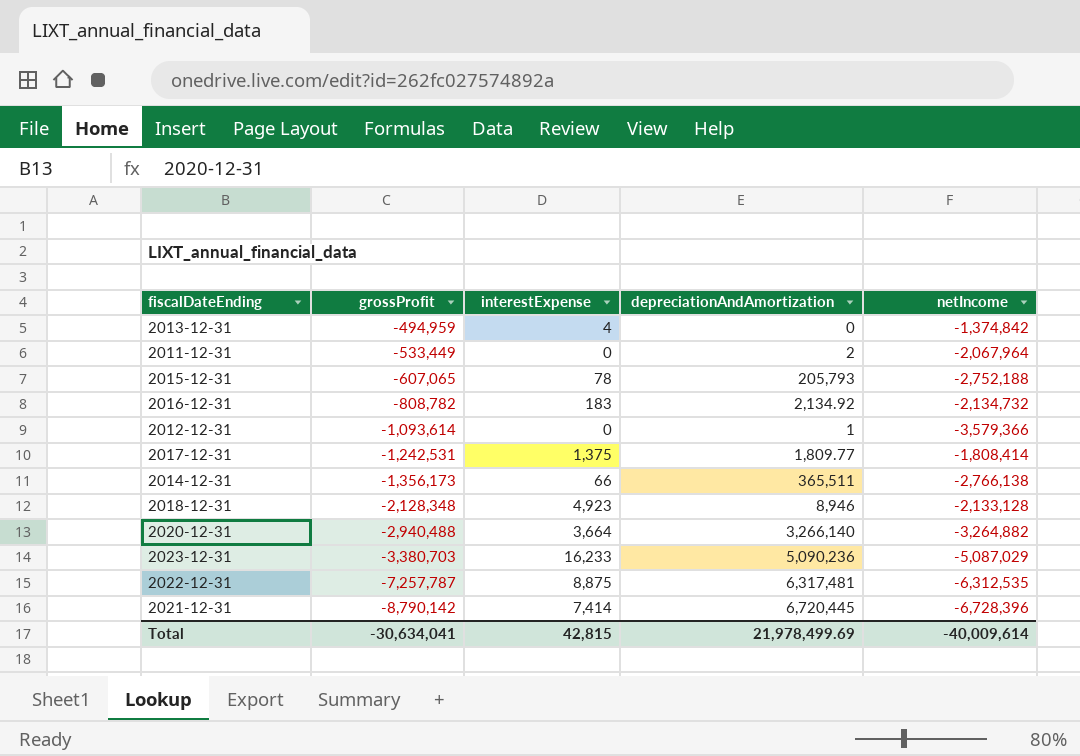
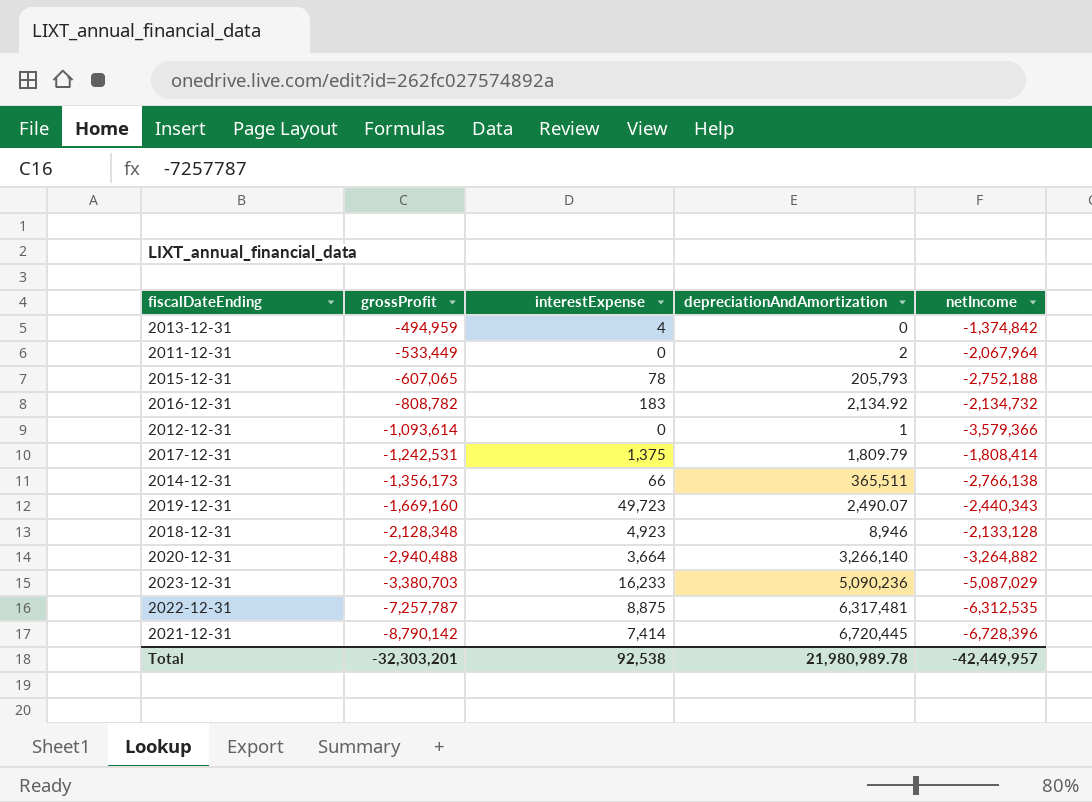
2017-12-31 | depreciationAndAmortization: 1,809.77 -> 1,809.79
row 2019-12-31: none -> -1,669,160 | 49,723 | 2,490.07 | -2,440,343
Total | grossProfit: -30,634,041 -> -32,303,201
Total | interestExpense: 42,815 -> 92,538
Total | depreciationAndAmortization: 21,978,499.69 -> 21,980,989.78
Total | netIncome: -40,009,614 -> -42,449,957

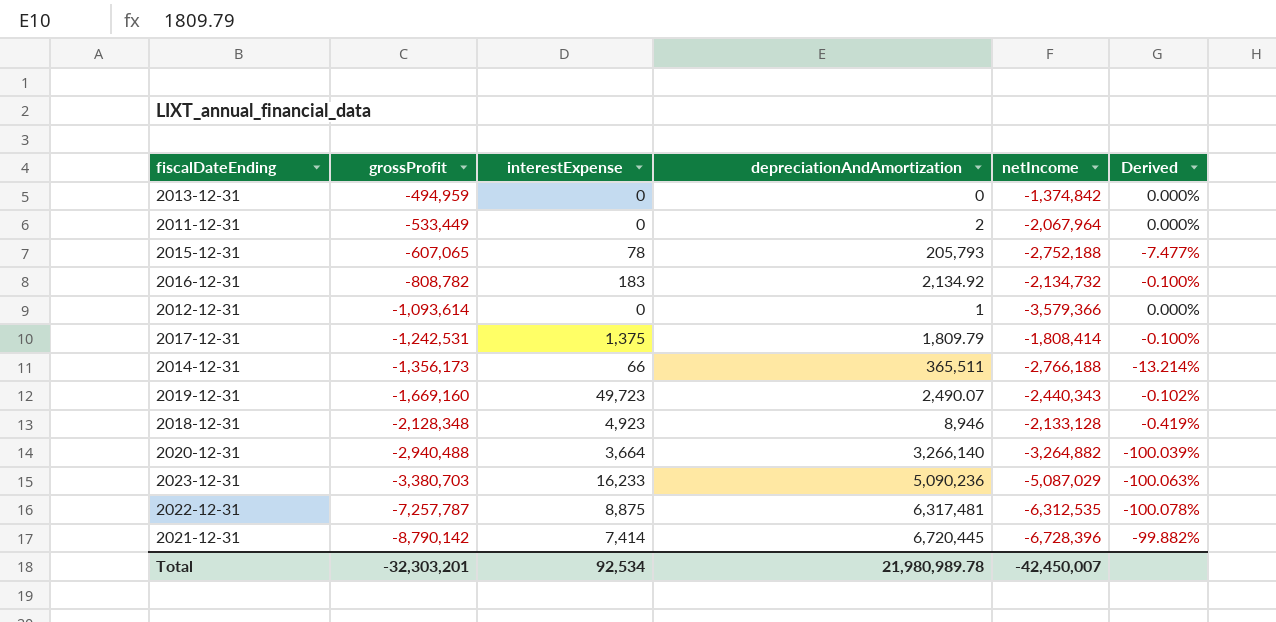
column Derived | formula: none -> [depreciationAndAmortization] / [netIncome]
2013-12-31 | interestExpense: 4 -> 0
2014-12-31 | netIncome: -2,766,138 -> -2,766,188
Total | interestExpense: 92,538 -> 92,534
Total | netIncome: -42,449,957 -> -42,450,007

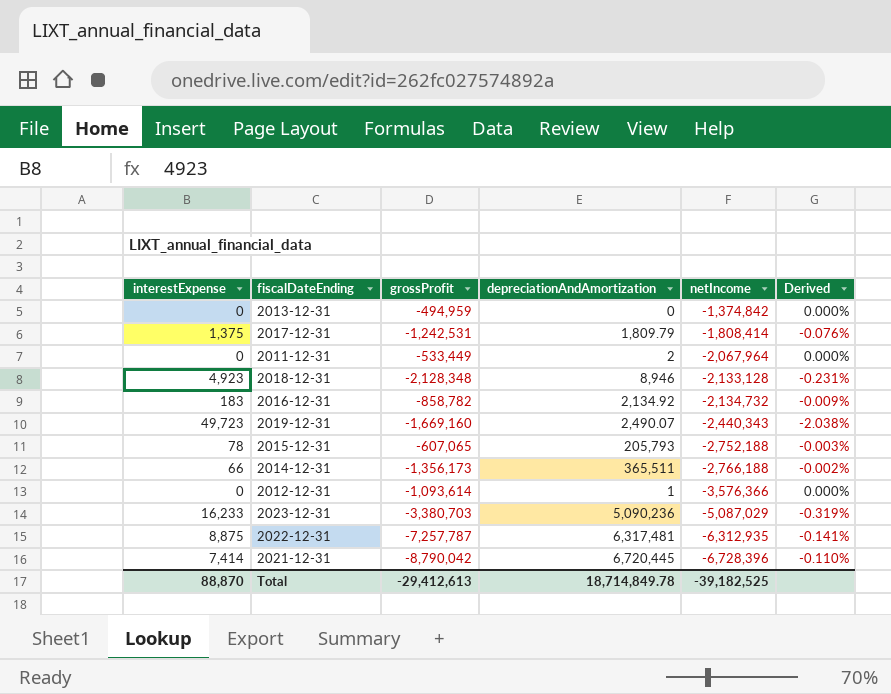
row order: grossProfit descending -> netIncome descending
column interestExpense | position: 3 -> 1
column Derived | formula: [depreciationAndAmortization] / [netIncome] -> [interestExpense] / [netIncome]
row 2020-12-31: -2,940,488 | 3,664 | 3,266,140 | -3,264,882 | -100.039% -> none
2016-12-31 | grossProfit: -808,782 -> -858,782
2012-12-31 | netIncome: -3,579,366 -> -3,576,366
2022-12-31 | netIncome: -6,312,535 -> -6,312,935
2021-12-31 | grossProfit: -8,790,142 -> -8,790,042
Total | interestExpense: 92,534 -> 88,870
Total | grossProfit: -32,303,201 -> -29,412,613
Total | depreciationAndAmortization: 21,980,989.78 -> 18,714,849.78
Total | netIncome: -42,450,007 -> -39,182,525

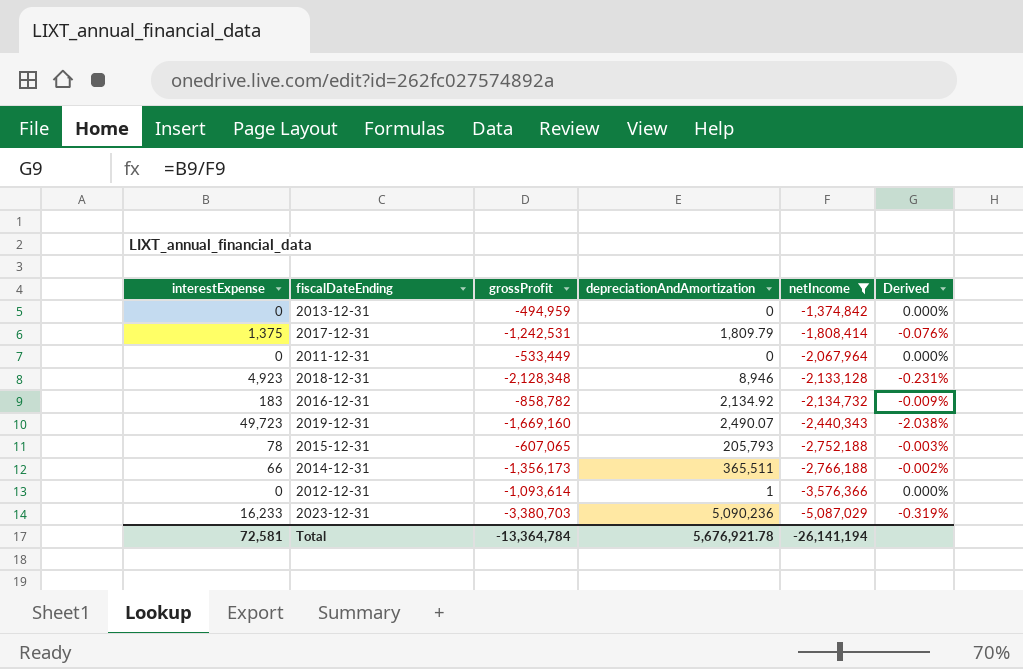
filter: none -> netIncome >= -5,087,029
2011-12-31 | depreciationAndAmortization: 2 -> 0
Total | interestExpense: 88,870 -> 72,581
Total | grossProfit: -29,412,613 -> -13,364,784
Total | depreciationAndAmortization: 18,714,849.78 -> 5,676,921.78
Total | netIncome: -39,182,525 -> -26,141,194

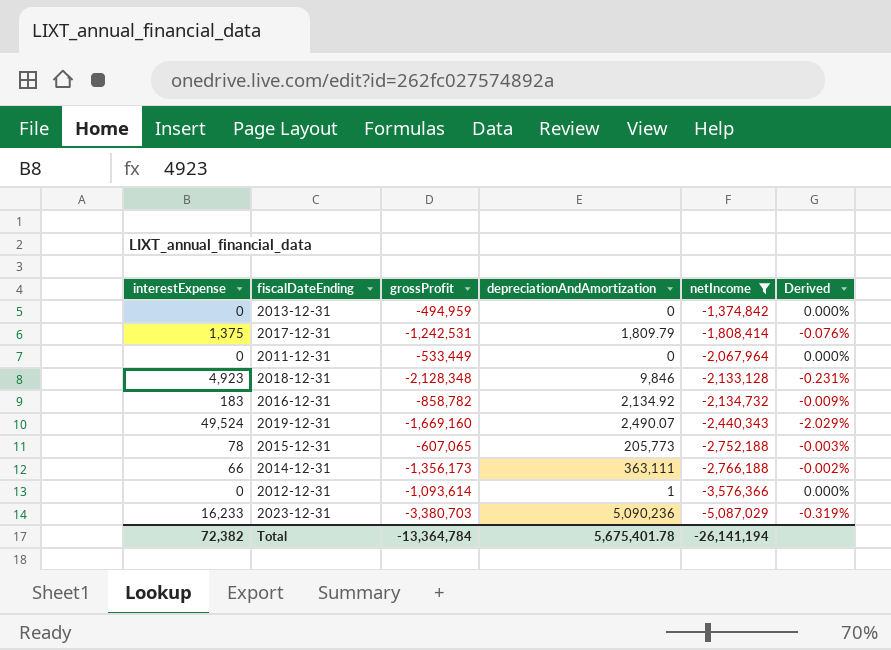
2018-12-31 | depreciationAndAmortization: 8,946 -> 9,846
2019-12-31 | interestExpense: 49,723 -> 49,524
2019-12-31 | Derived: -2.038% -> -2.029%
2015-12-31 | depreciationAndAmortization: 205,793 -> 205,773
2014-12-31 | depreciationAndAmortization: 365,511 -> 363,111
Total | interestExpense: 72,581 -> 72,382
Total | depreciationAndAmortization: 5,676,921.78 -> 5,675,401.78

